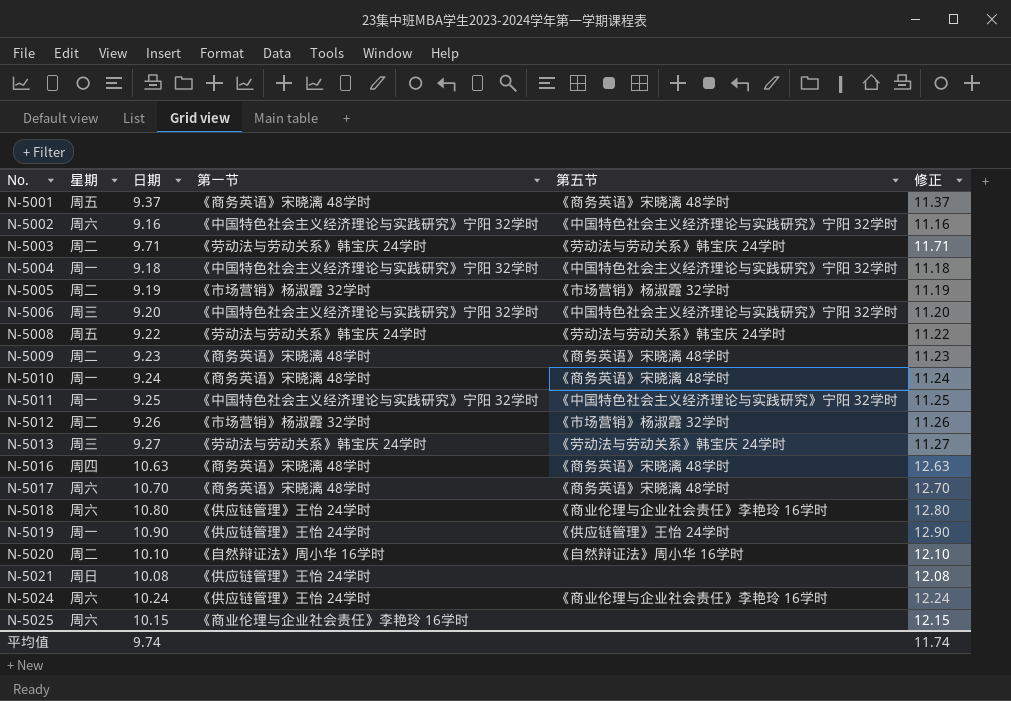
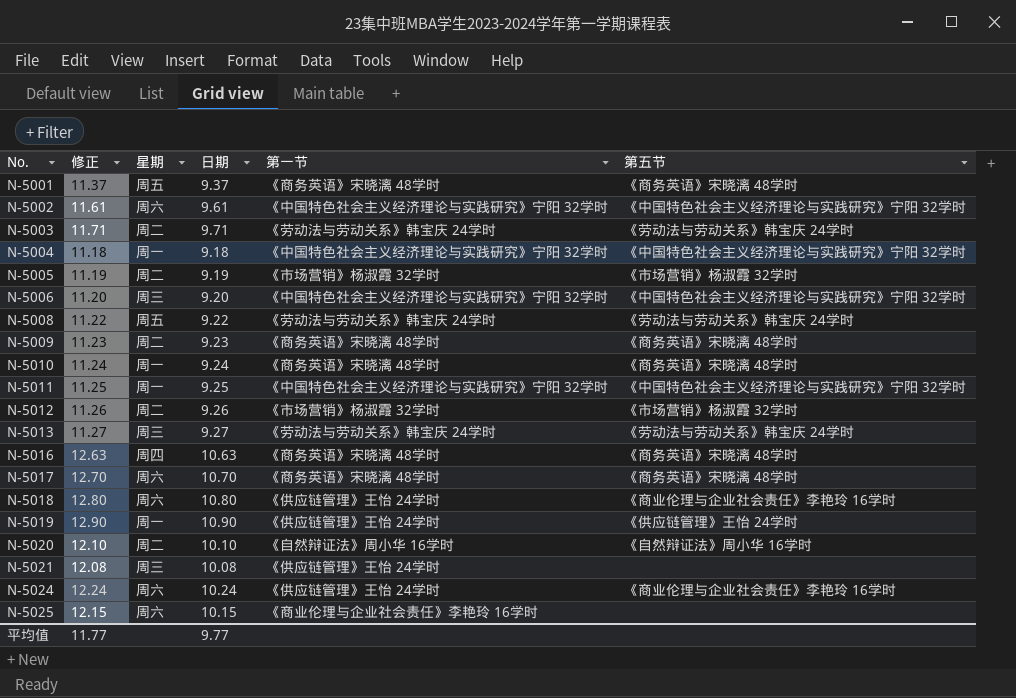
column 修正 | position: 6 -> 2
N-5002 | 修正: 11.16 -> 11.61
N-5002 | 日期: 9.16 -> 9.61
N-5021 | 星期: 周日 -> 周三
平均值 | 修正: 11.74 -> 11.77
平均值 | 日期: 9.74 -> 9.77

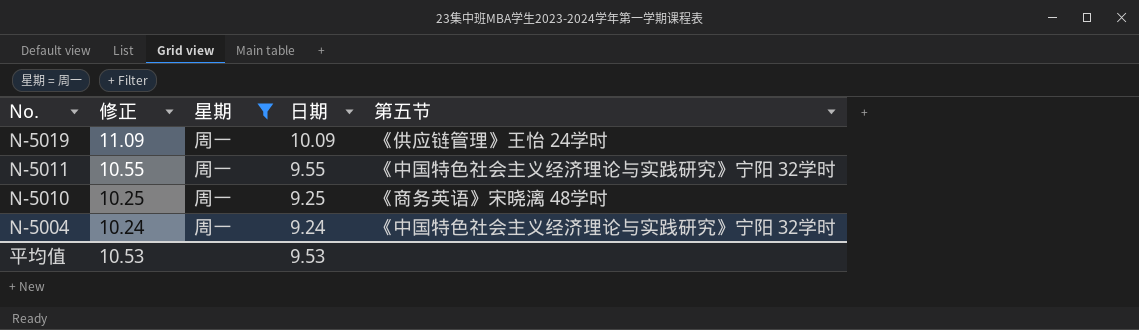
filter: none -> 星期 = 周一
row order: No. ascending -> No. descending
column 第一节 | position: 5 -> none
column 修正 | formula: [日期] + 2 -> [日期] + 1
N-5019 | 日期: 10.90 -> 10.09
N-5011 | 日期: 9.25 -> 9.55
N-5010 | 日期: 9.24 -> 9.25
N-5004 | 日期: 9.18 -> 9.24
平均值 | 修正: 11.77 -> 10.53
平均值 | 日期: 9.77 -> 9.53

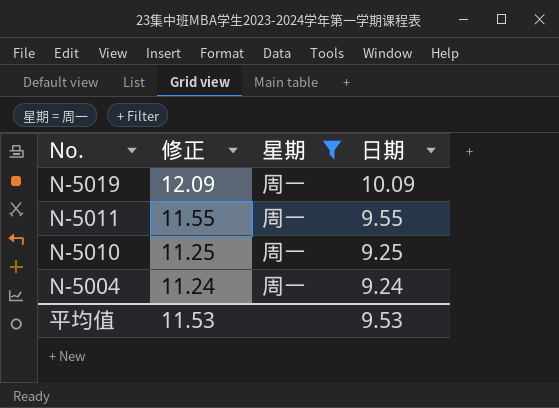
column 第五节 | position: 5 -> none
column 修正 | formula: [日期] + 1 -> [日期] + 2
平均值 | 修正: 10.53 -> 11.53

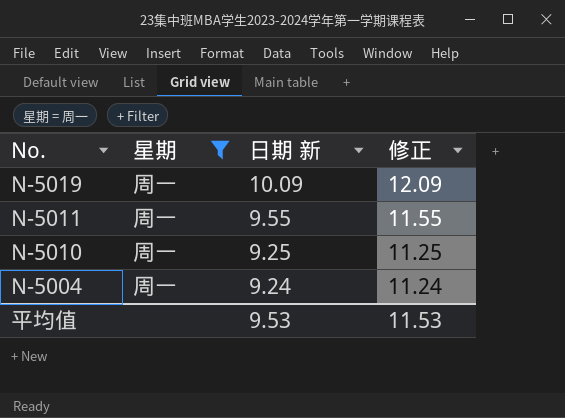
column name: 日期 -> 日期 新
column 修正 | position: 2 -> 4

